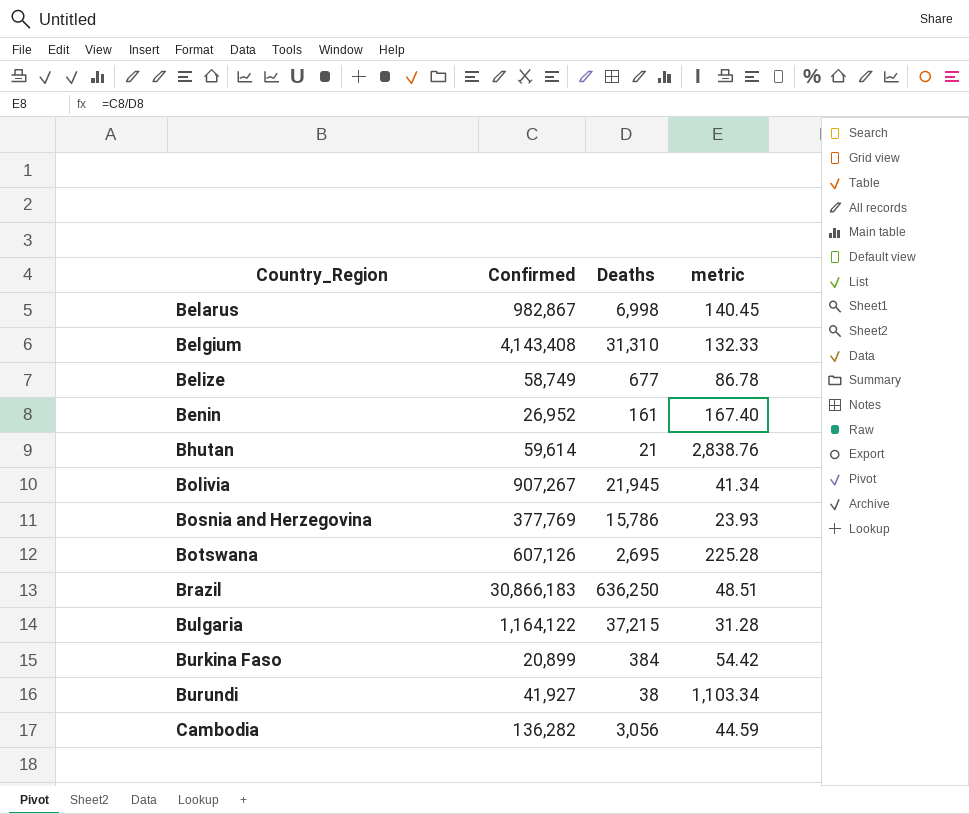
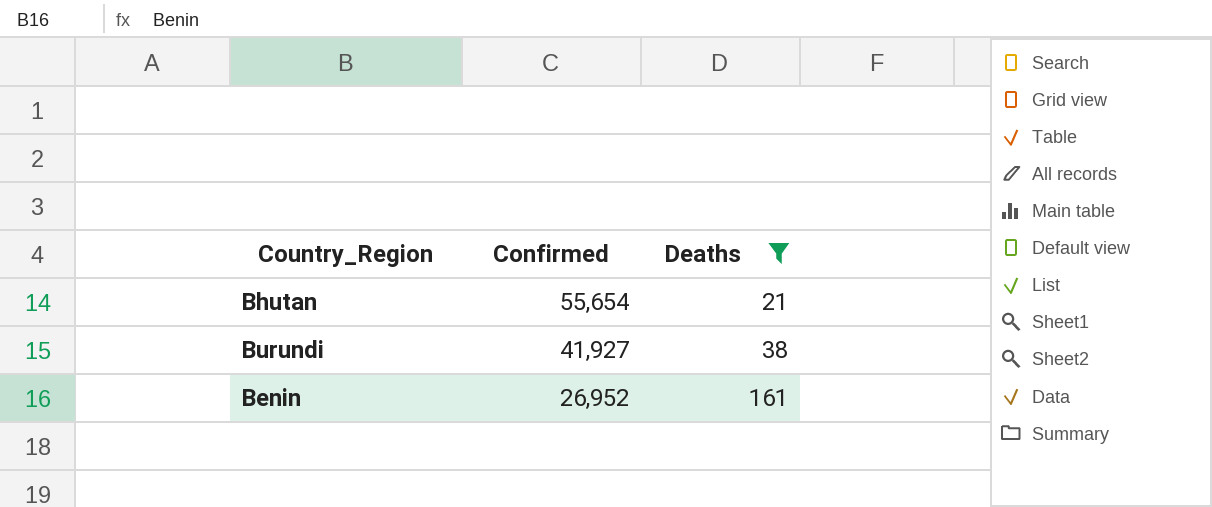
filter: none -> Deaths <= 161
row order: Country_Region ascending -> Confirmed descending
column metric | formula: [Confirmed] / [Deaths] -> none
Bhutan | Confirmed: 59,614 -> 55,654

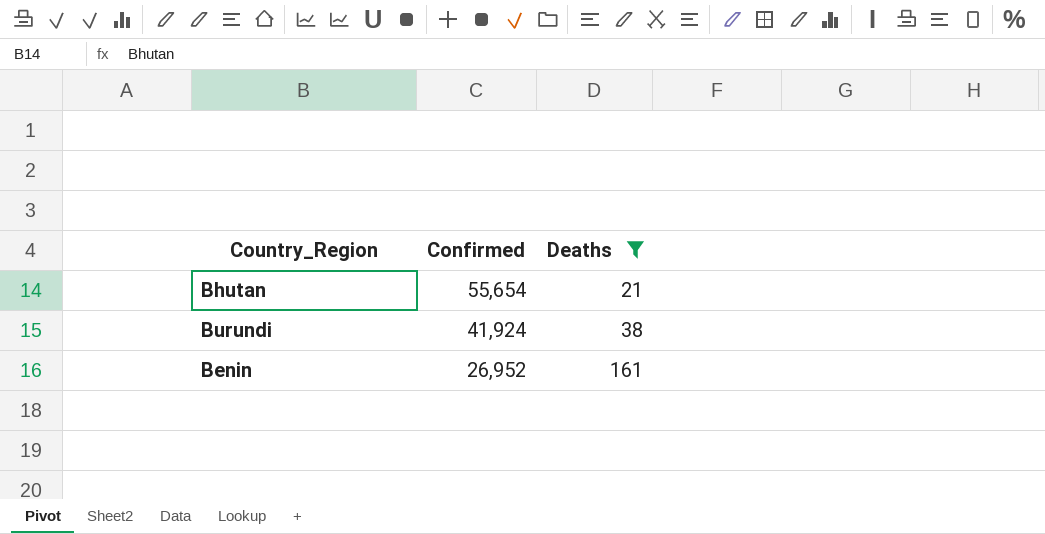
Burundi | Confirmed: 41,927 -> 41,924

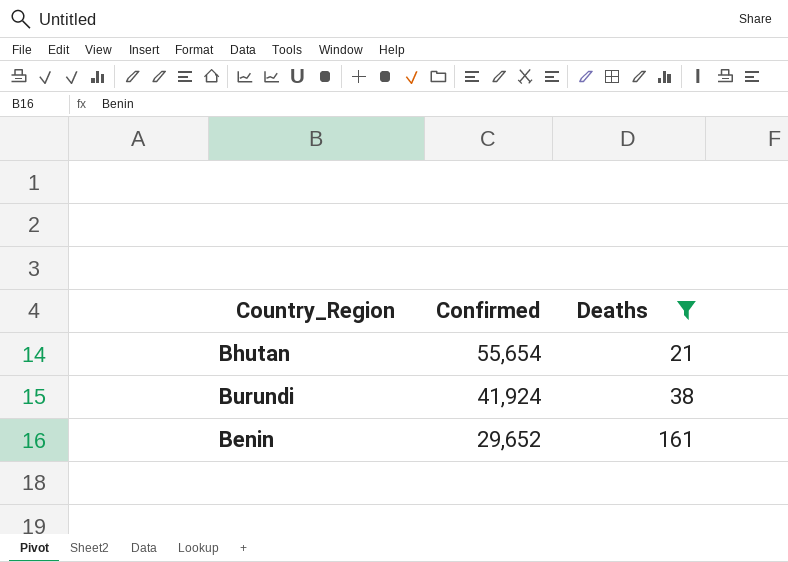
Benin | Confirmed: 26,952 -> 29,652

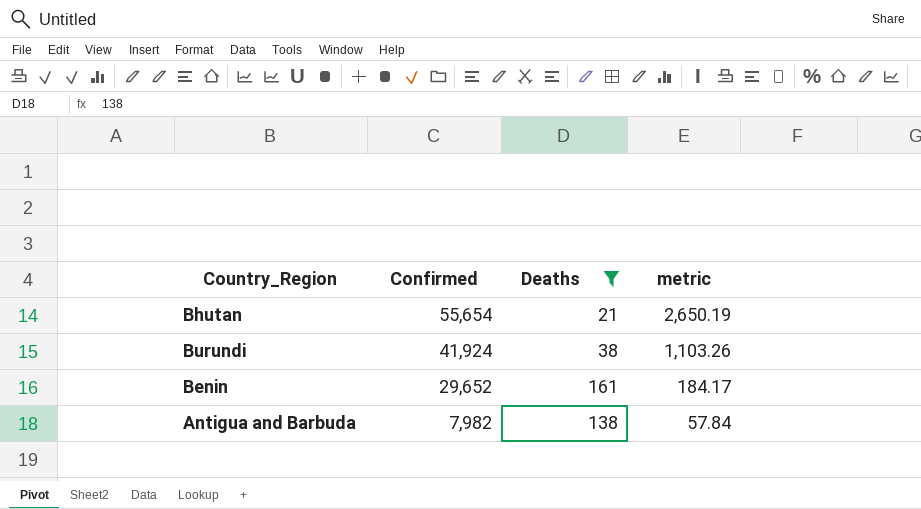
column metric | formula: none -> [Confirmed] / [Deaths]
row Antigua and Barbuda: none -> 7,982 | 138 | 57.84

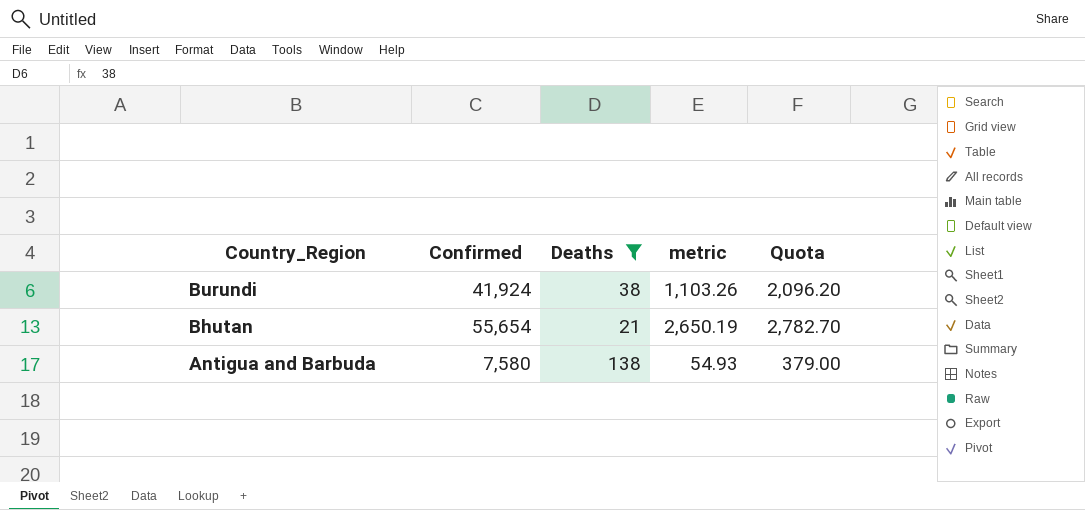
row order: Confirmed descending -> Country_Region descending
column Quota | formula: none -> [Confirmed] * 0.05
row Benin: 29,652 | 161 | 184.17 -> none
Antigua and Barbuda | Confirmed: 7,982 -> 7,580
Antigua and Barbuda | metric: 57.84 -> 54.93

